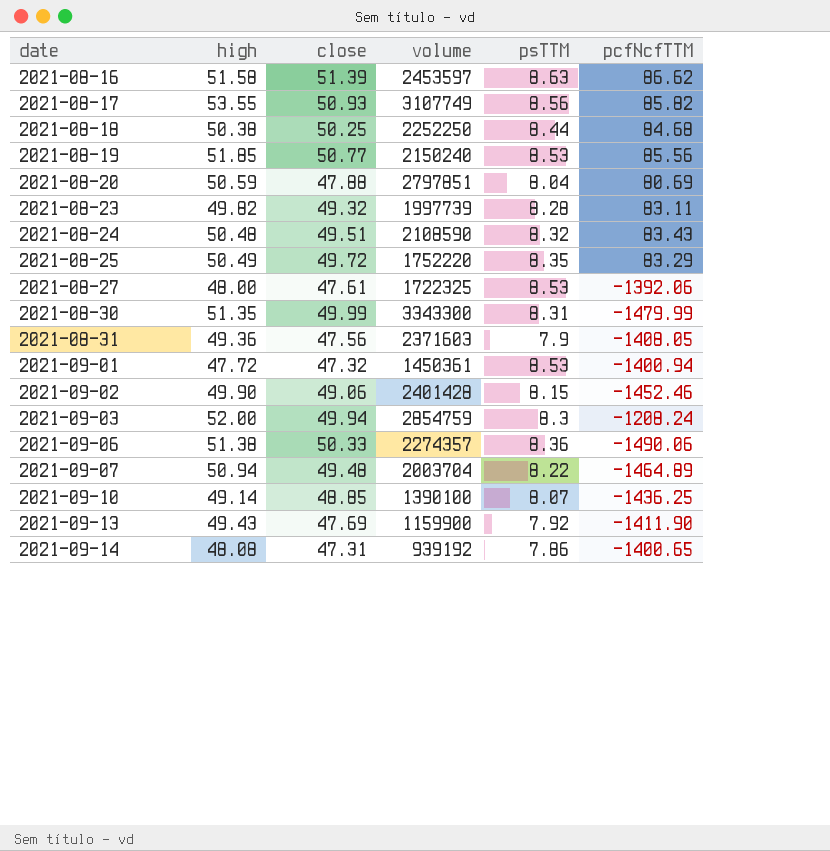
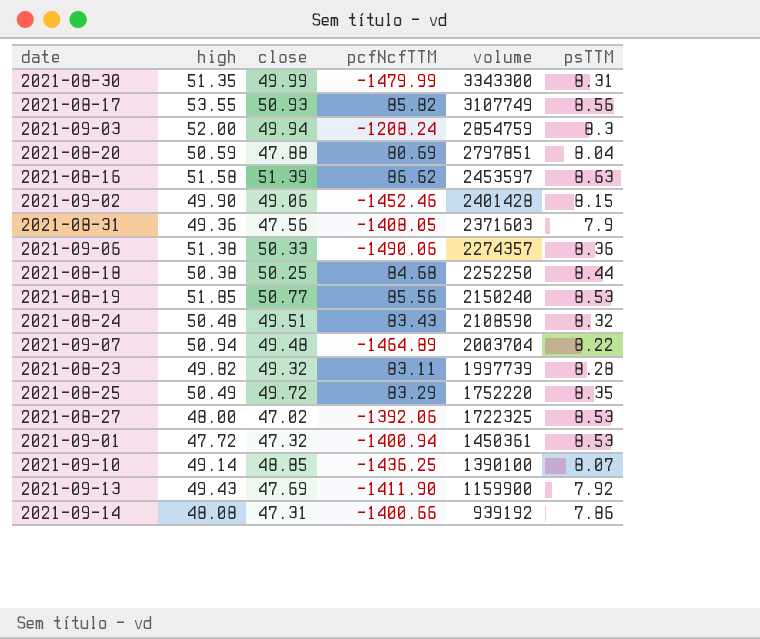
row order: date ascending -> volume descending
column pcfNcfTTM | position: 6 -> 4
2021-08-27 | close: 47.61 -> 47.02
2021-09-14 | pcfNcfTTM: -1400.65 -> -1400.66

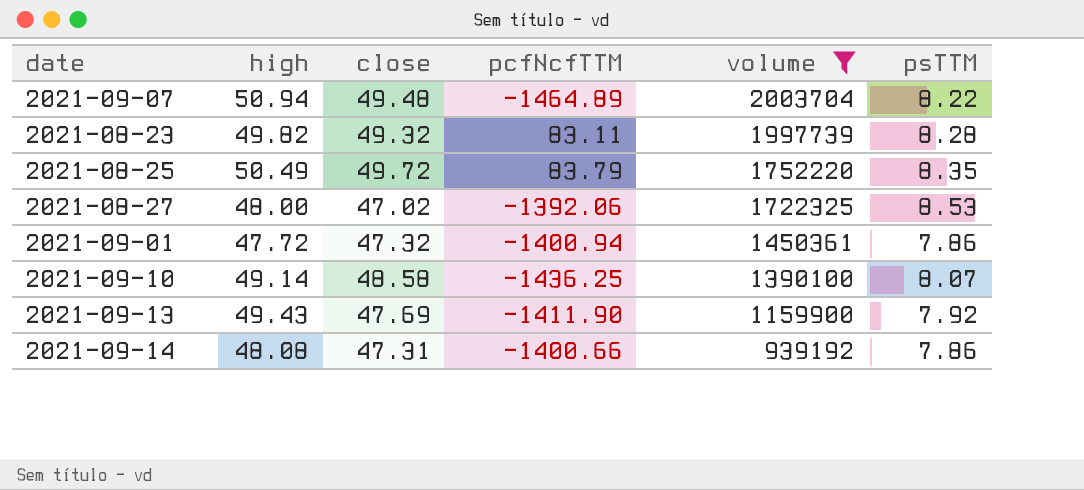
filter: none -> volume <= 2003704
2021-08-25 | pcfNcfTTM: 83.29 -> 83.79
2021-09-01 | psTTM: 8.53 -> 7.86
2021-09-10 | close: 48.85 -> 48.58

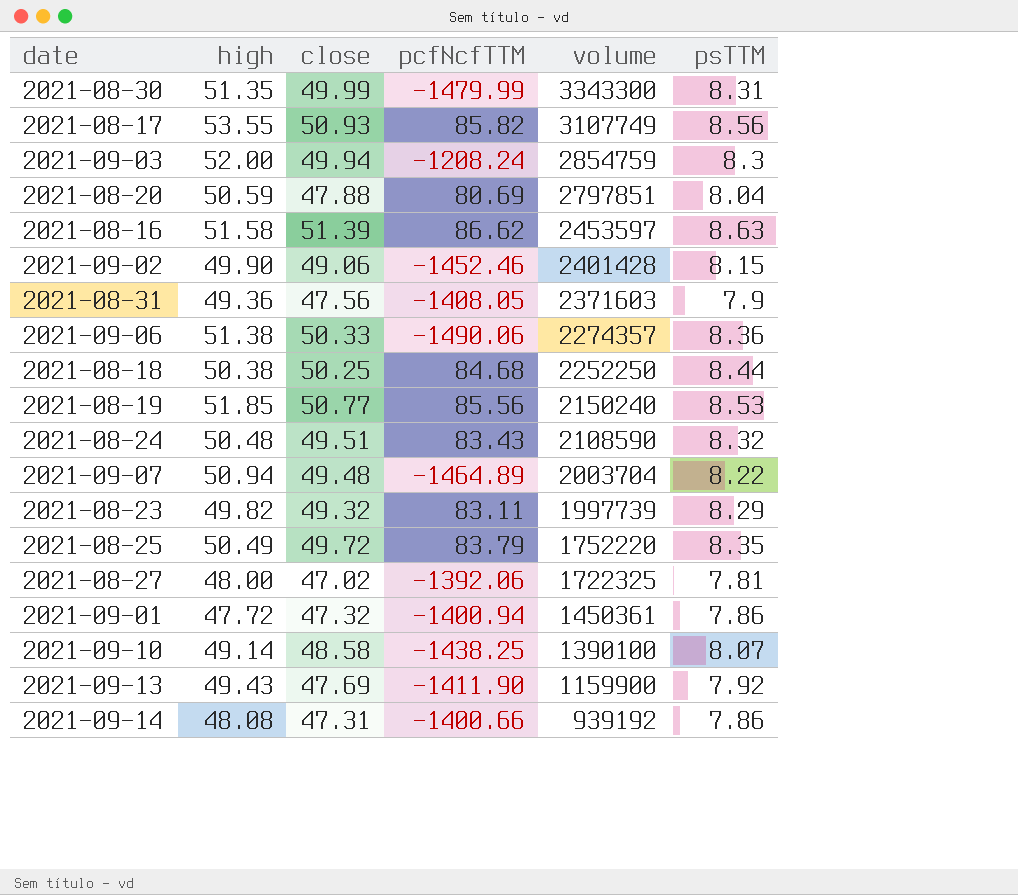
filter: volume <= 2003704 -> none
2021-08-23 | psTTM: 8.28 -> 8.29
2021-08-27 | psTTM: 8.53 -> 7.81
2021-09-10 | pcfNcfTTM: -1436.25 -> -1438.25

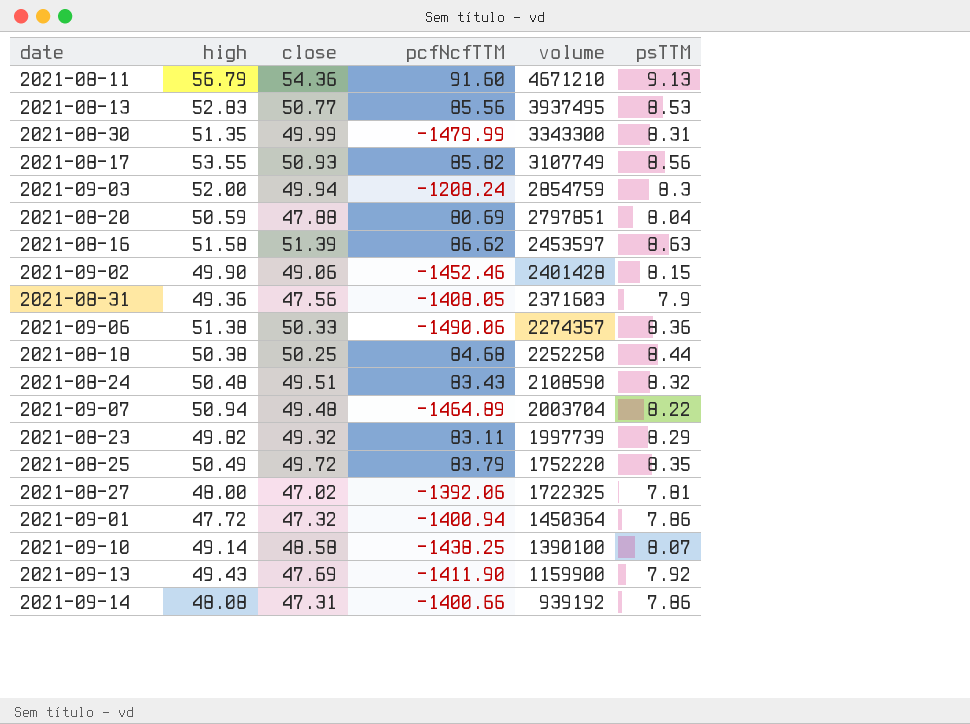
row 2021-08-19: 51.85 | 50.77 | 85.56 | 2150240 | 8.53 -> none
row 2021-08-11: none -> 56.79 | 54.36 | 91.60 | 4671210 | 9.13
row 2021-08-13: none -> 52.83 | 50.77 | 85.56 | 3937495 | 8.53
2021-09-01 | volume: 1450361 -> 1450364

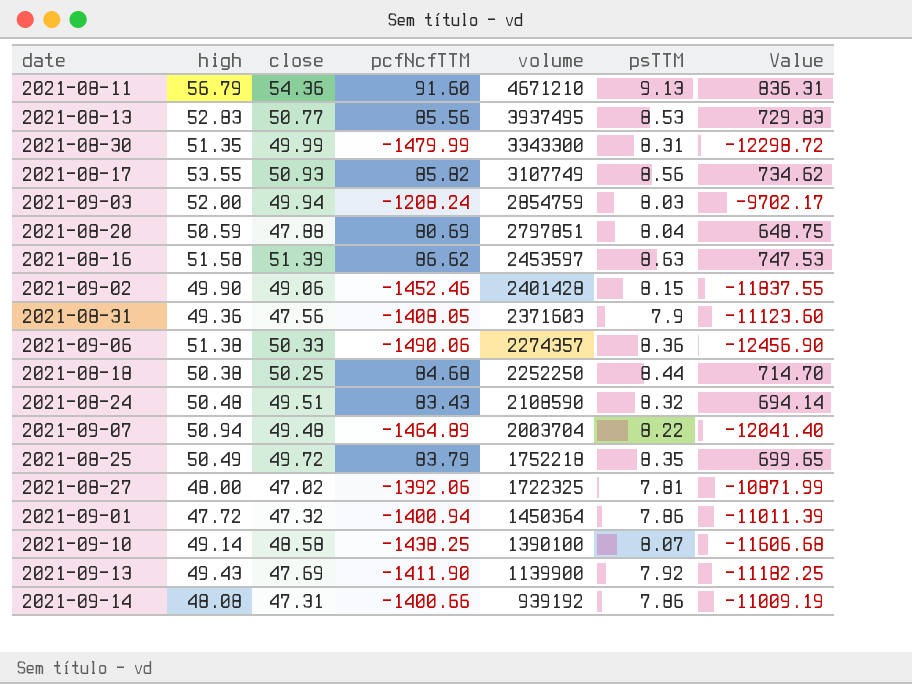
column Value | formula: none -> [pcfNcfTTM] * [psTTM]
row 2021-08-23: 49.82 | 49.32 | 83.11 | 1997739 | 8.29 -> none
2021-09-03 | psTTM: 8.3 -> 8.03
2021-08-25 | volume: 1752220 -> 1752218
2021-09-13 | volume: 1159900 -> 1139900

